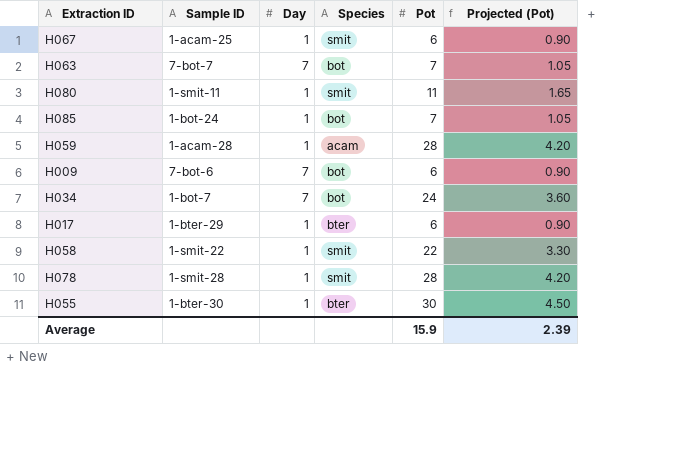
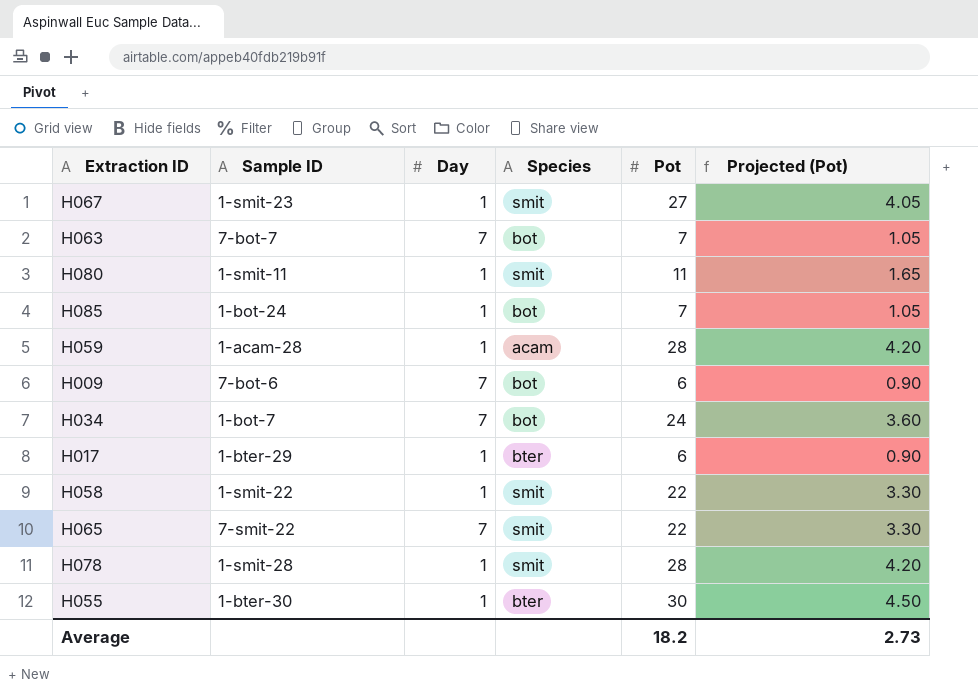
H067 | Sample ID: 1-acam-25 -> 1-smit-23
H067 | Pot: 6 -> 27
H067 | Projected (Pot): 0.90 -> 4.05
row H065: none -> 7-smit-22 | 7 | smit | 22 | 3.30
Average | Pot: 15.9 -> 18.2
Average | Projected (Pot): 2.39 -> 2.73

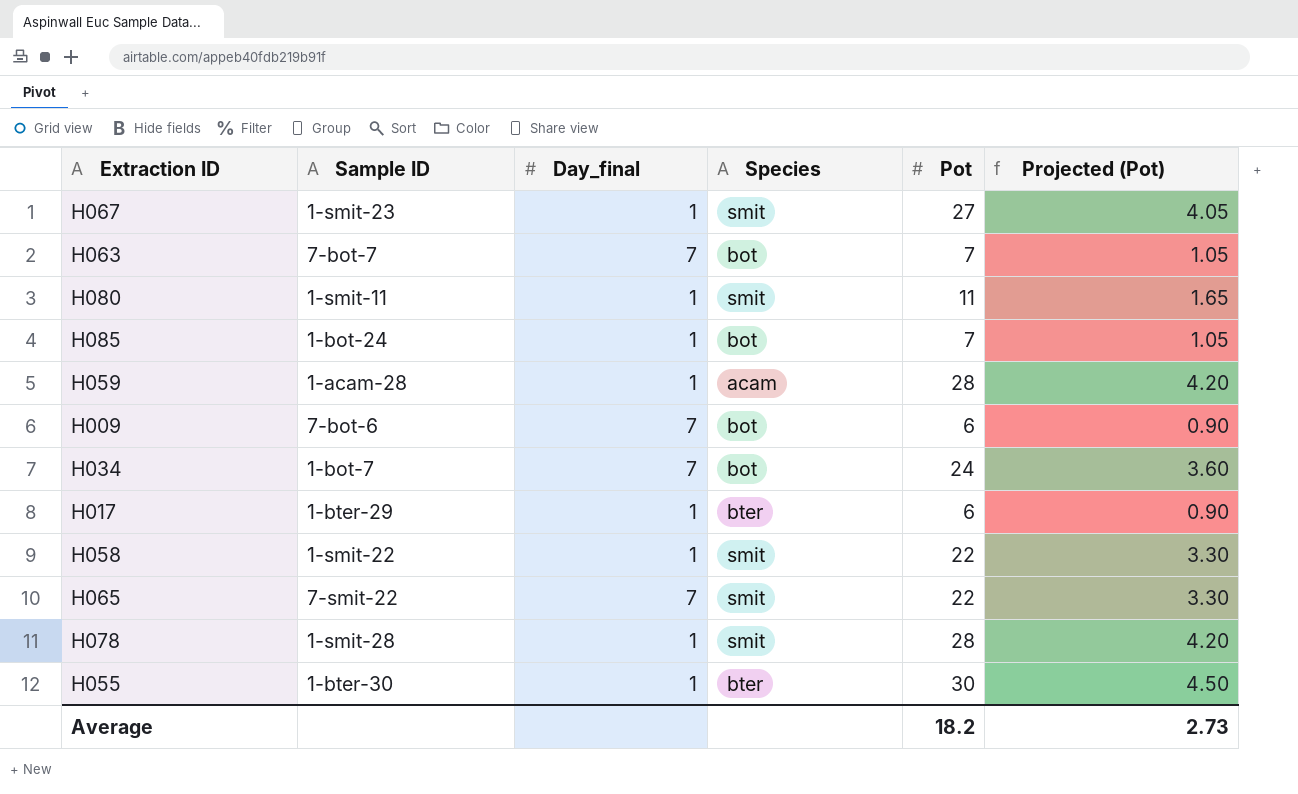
column name: Day -> Day_final

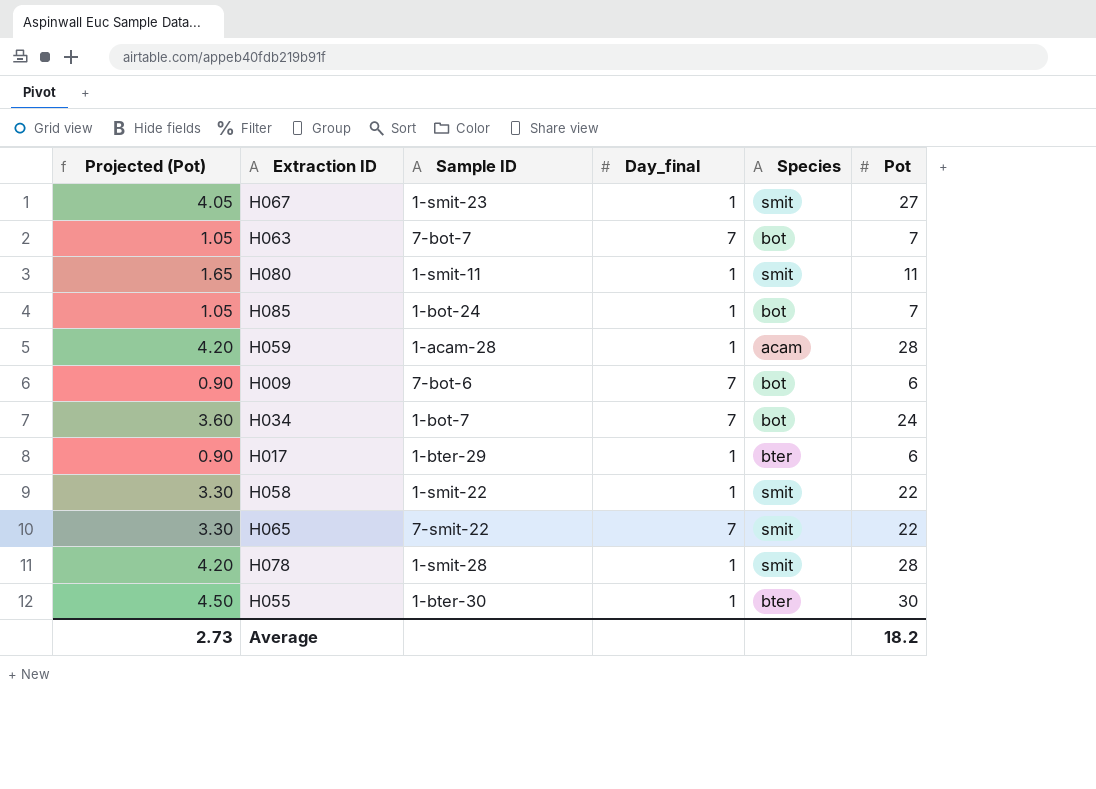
column Projected (Pot) | position: 6 -> 1

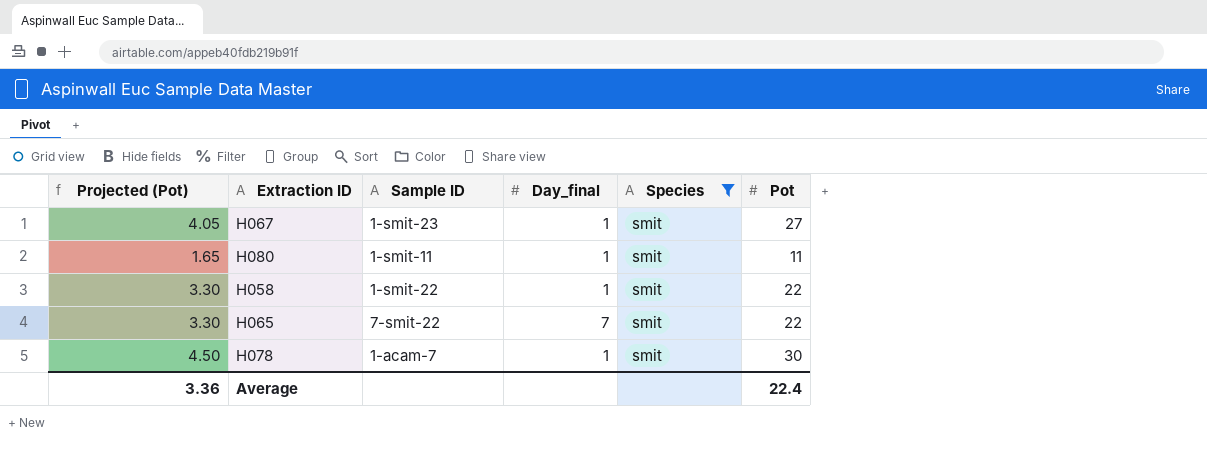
filter: none -> Species = smit
H078 | Projected (Pot): 4.20 -> 4.50
H078 | Sample ID: 1-smit-28 -> 1-acam-7
H078 | Pot: 28 -> 30
Average | Projected (Pot): 2.73 -> 3.36
Average | Pot: 18.2 -> 22.4

